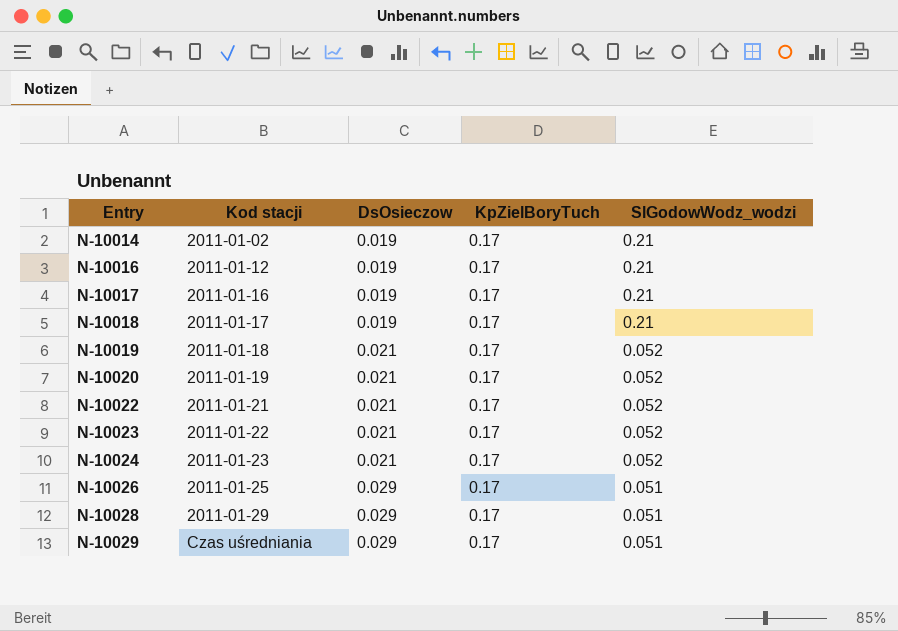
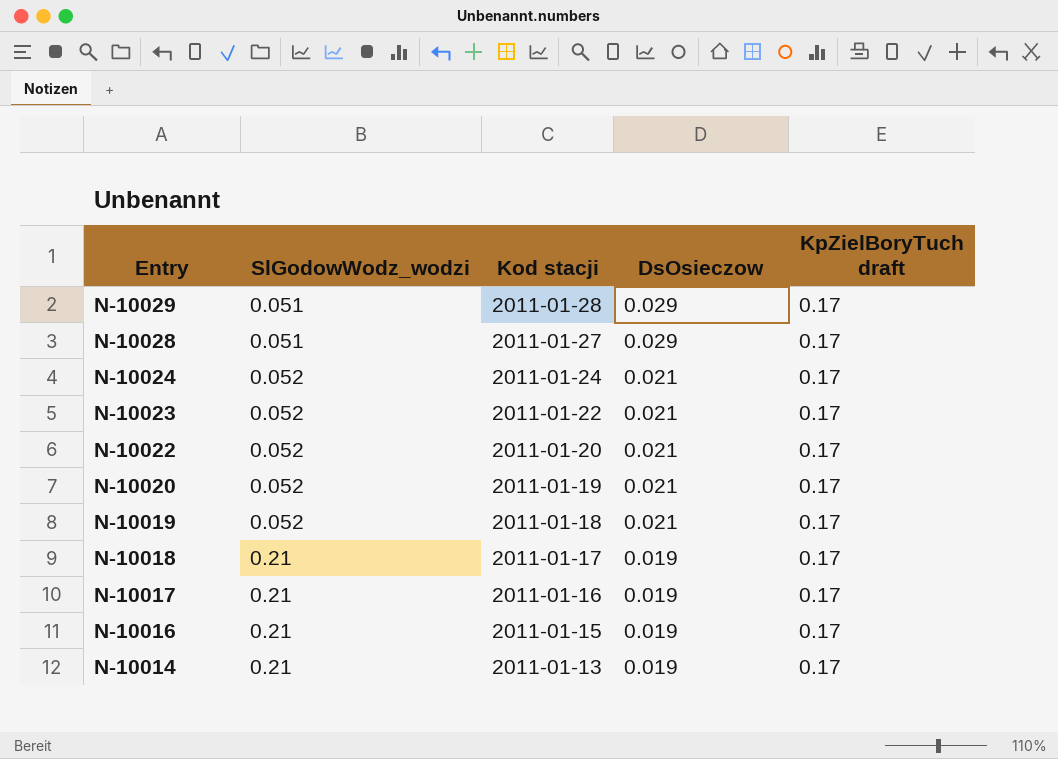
row order: Entry ascending -> Entry descending
column SlGodowWodz_wodzi | position: 5 -> 2
column name: KpZielBoryTuch -> KpZielBoryTuch draft
row N-10026: 2011-01-25 | 0.029 | 0.17 | 0.051 -> none
N-10029 | Kod stacji: Czas uśredniania -> 2011-01-28
N-10028 | Kod stacji: 2011-01-29 -> 2011-01-27
N-10024 | Kod stacji: 2011-01-23 -> 2011-01-24
N-10022 | Kod stacji: 2011-01-21 -> 2011-01-20
N-10016 | Kod stacji: 2011-01-12 -> 2011-01-15
N-10014 | Kod stacji: 2011-01-02 -> 2011-01-13

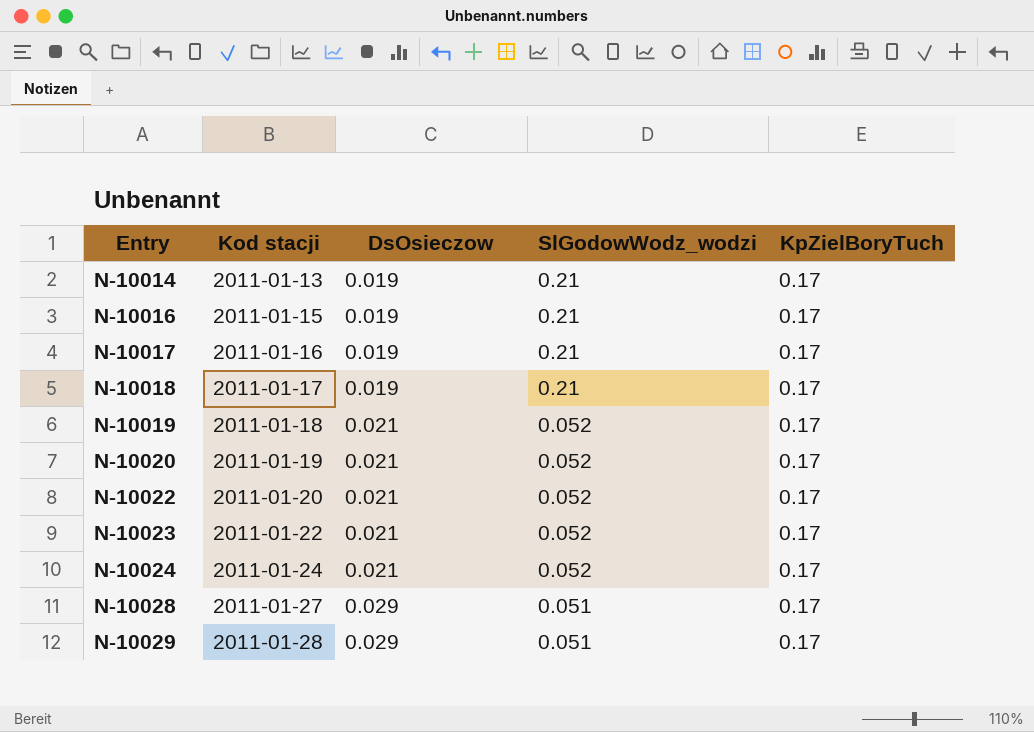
row order: Entry descending -> Entry ascending
column SlGodowWodz_wodzi | position: 2 -> 4
column name: KpZielBoryTuch draft -> KpZielBoryTuch

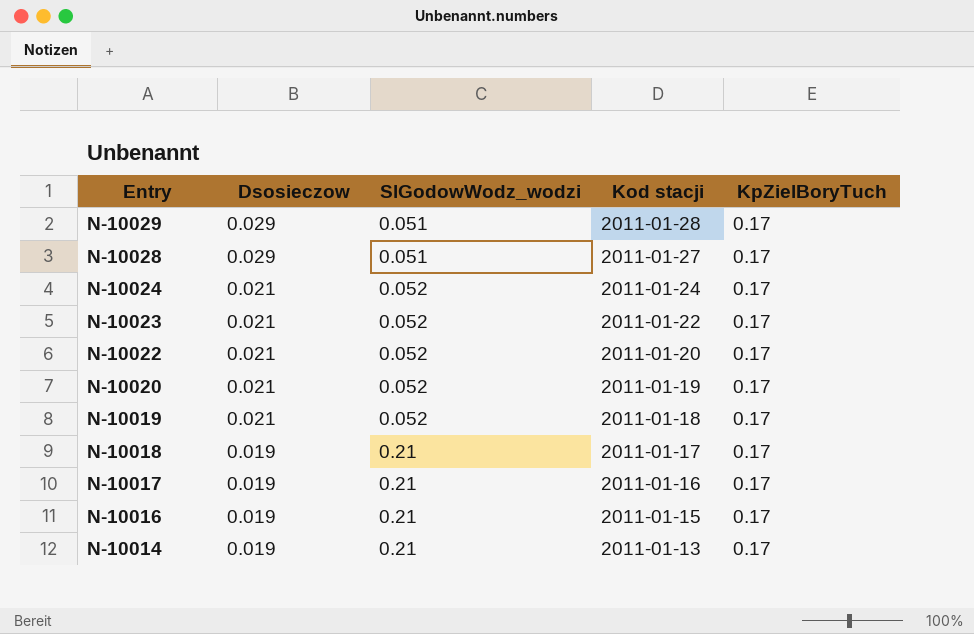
row order: Entry ascending -> Entry descending
column name: DsOsieczow -> Dsosieczow
column Kod stacji | position: 2 -> 4

